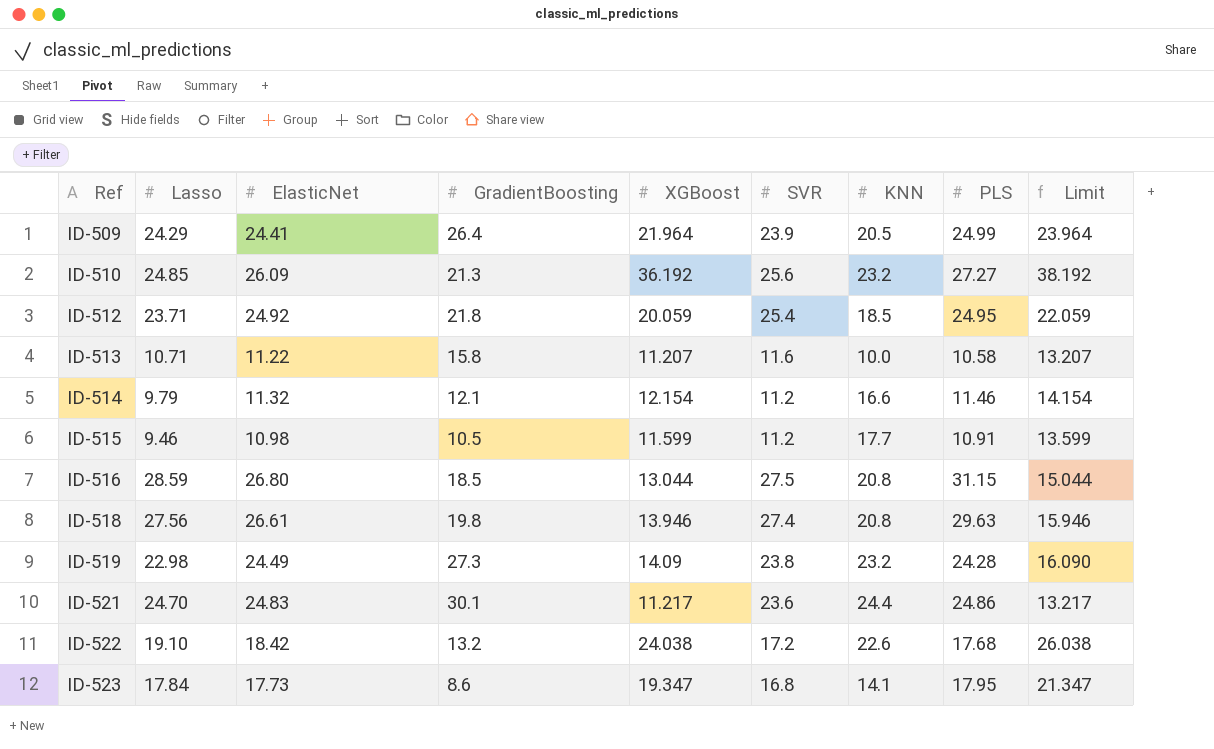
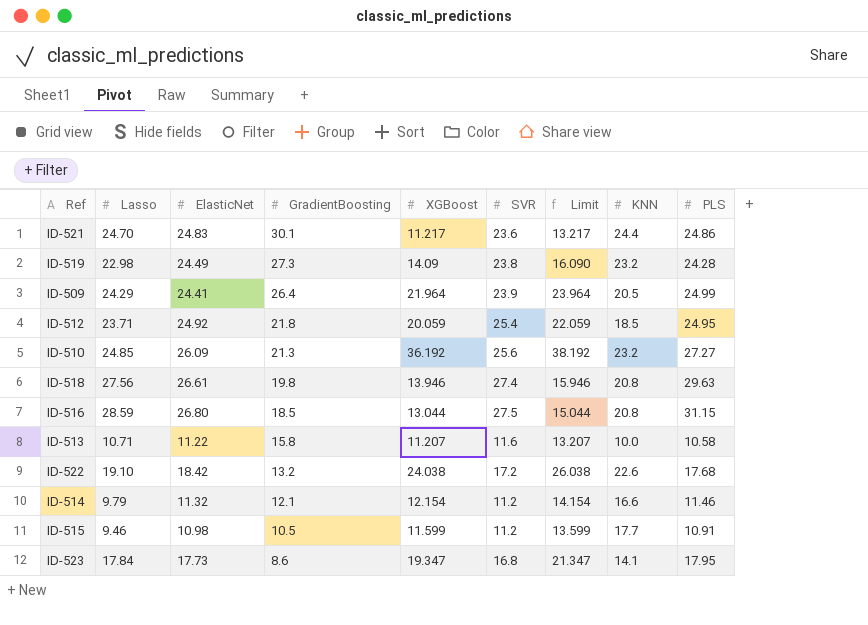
row order: Ref ascending -> GradientBoosting descending
column Limit | position: 9 -> 7

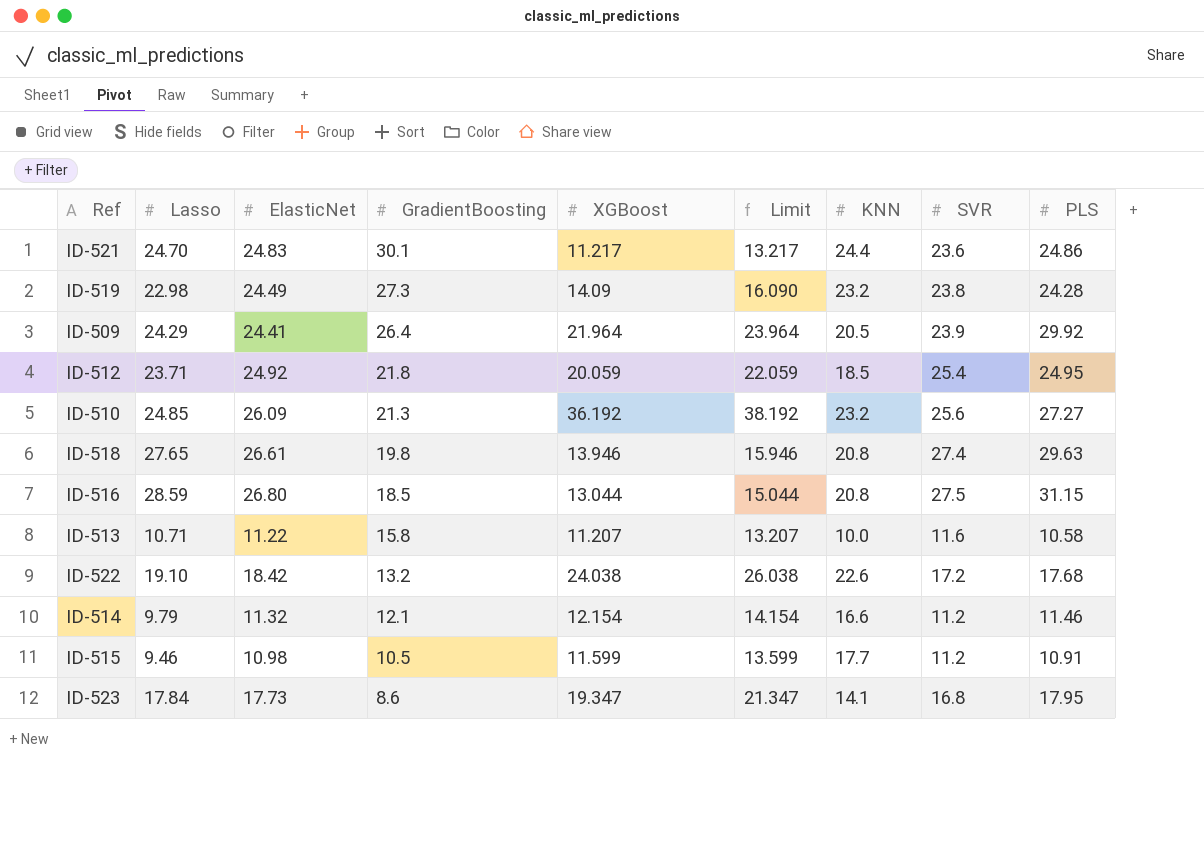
column SVR | position: 6 -> 8
ID-509 | PLS: 24.99 -> 29.92
ID-518 | Lasso: 27.56 -> 27.65

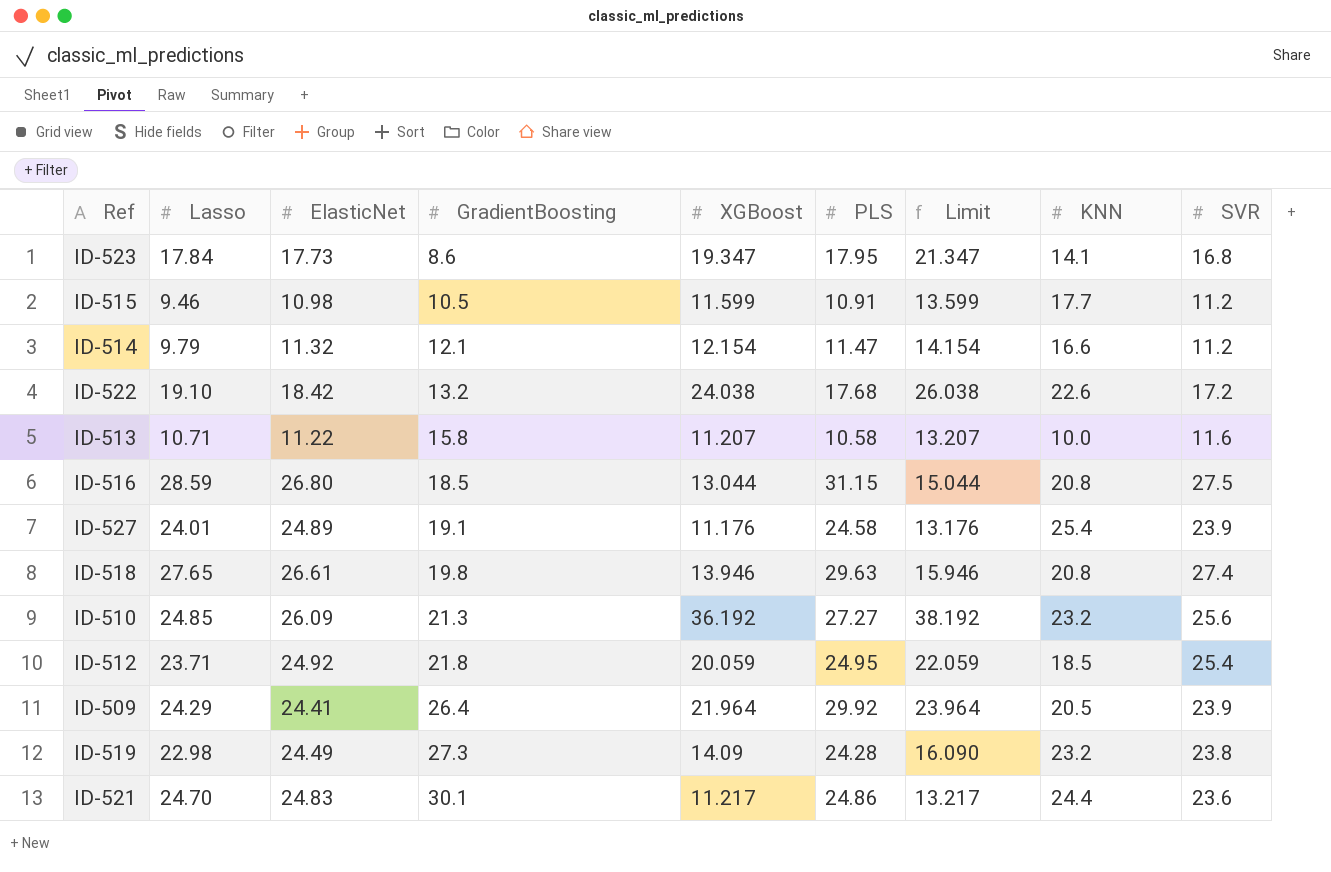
row order: GradientBoosting descending -> GradientBoosting ascending
column PLS | position: 9 -> 6
ID-514 | PLS: 11.46 -> 11.47
row ID-527: none -> 24.01 | 24.89 | 19.1 | 11.176 | 24.58 | 13.176 | 25.4 | 23.9

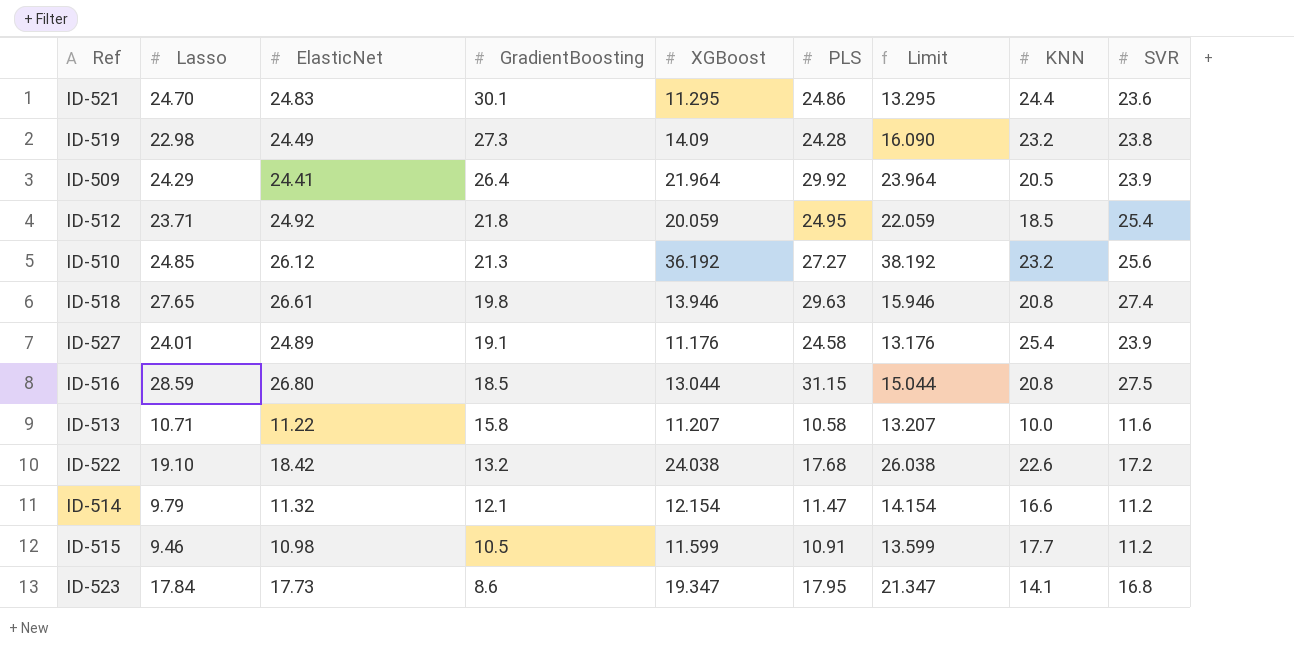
row order: GradientBoosting ascending -> GradientBoosting descending
ID-521 | XGBoost: 11.217 -> 11.295
ID-521 | Limit: 13.217 -> 13.295
ID-510 | ElasticNet: 26.09 -> 26.12

